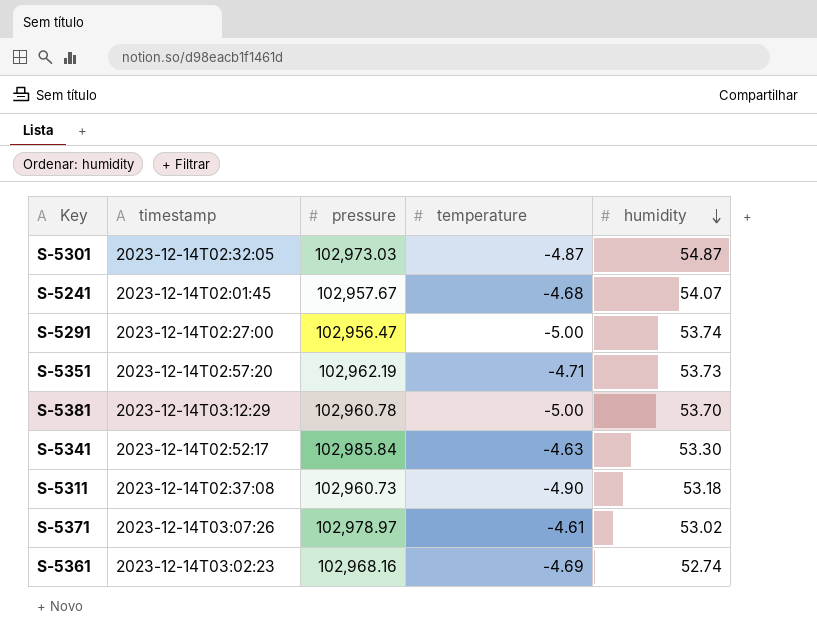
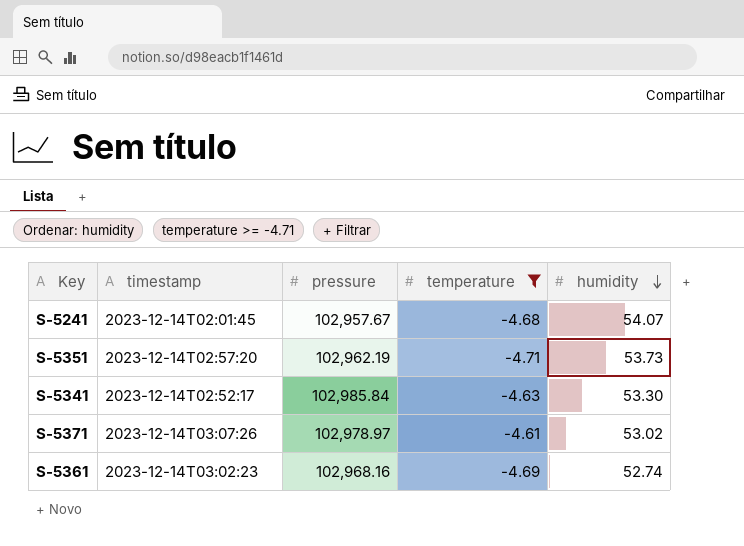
filter: none -> temperature >= -4.71

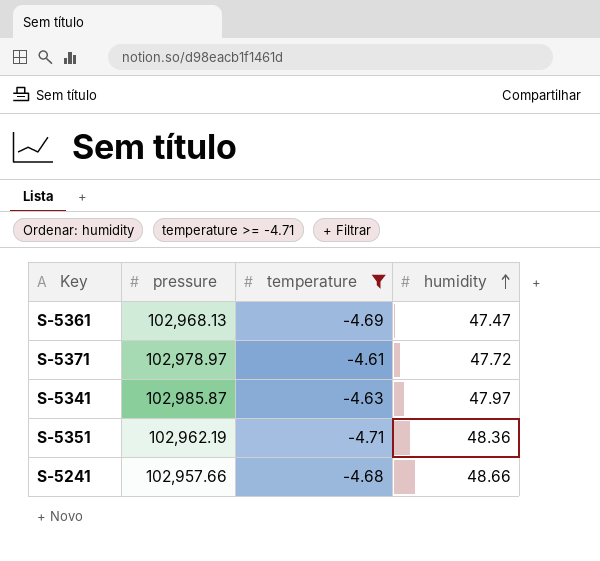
row order: humidity descending -> humidity ascending
column timestamp | position: 2 -> none
S-5361 | pressure: 102,968.16 -> 102,968.13
S-5361 | humidity: 52.74 -> 47.47
S-5371 | humidity: 53.02 -> 47.72
S-5341 | pressure: 102,985.84 -> 102,985.87
S-5341 | humidity: 53.30 -> 47.97
S-5351 | humidity: 53.73 -> 48.36
S-5241 | pressure: 102,957.67 -> 102,957.66
S-5241 | humidity: 54.07 -> 48.66

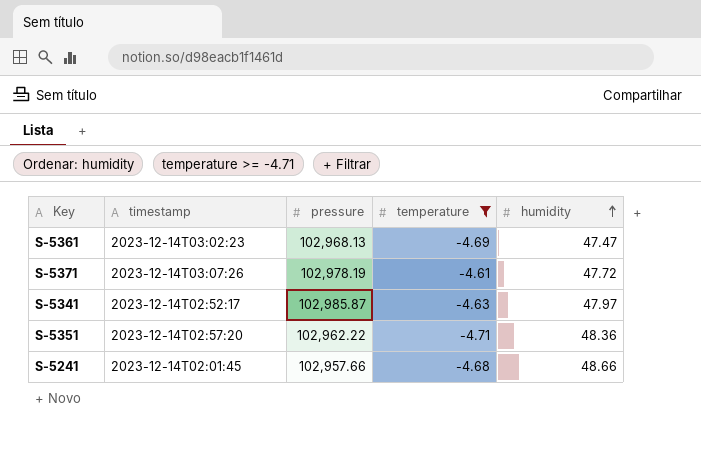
column timestamp | position: none -> 2
S-5371 | pressure: 102,978.97 -> 102,978.19
S-5351 | pressure: 102,962.19 -> 102,962.22

